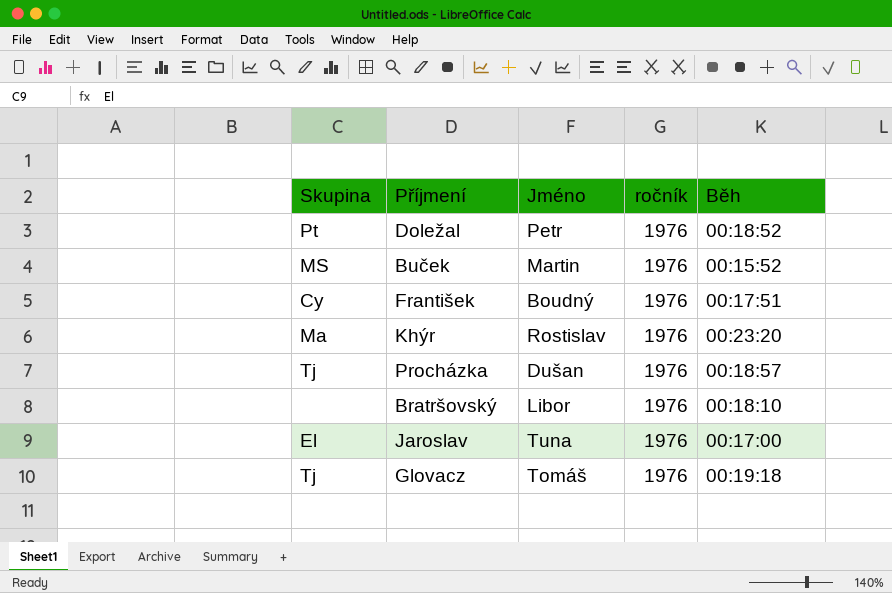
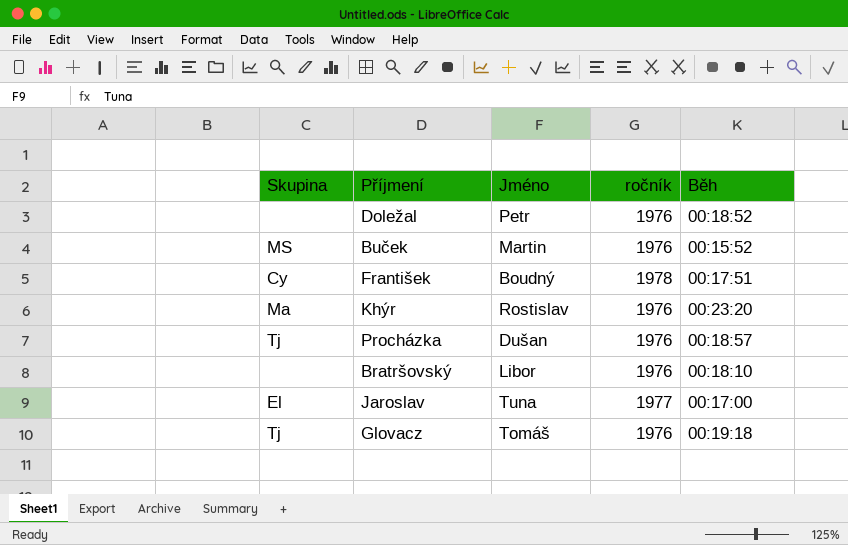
Doležal | Skupina: Pt -> none
František | ročník: 1976 -> 1978
Jaroslav | ročník: 1976 -> 1977

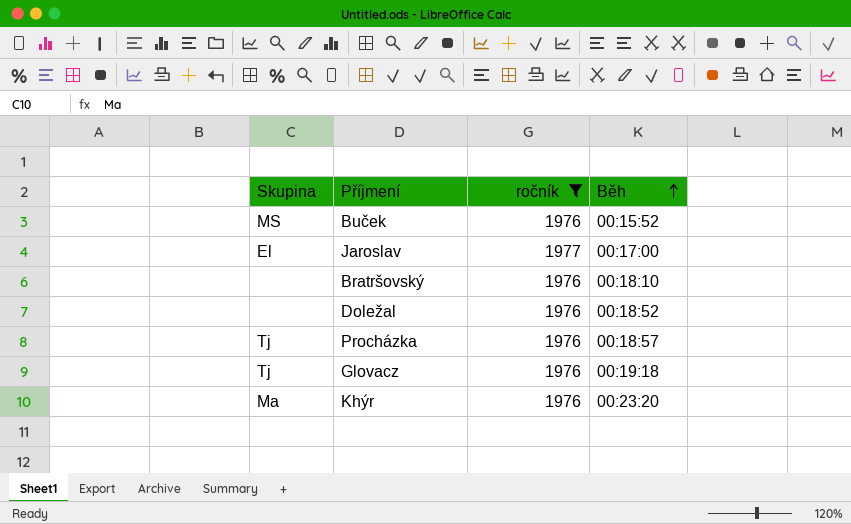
filter: none -> ročník != 1978
row order: none -> Běh ascending
column Jméno | position: 3 -> none

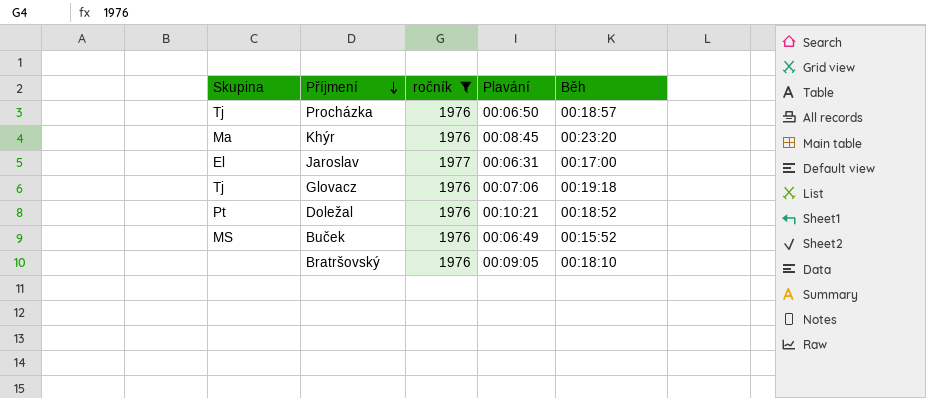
row order: Běh ascending -> Příjmení descending
column Plavání | position: none -> 4
Doležal | Skupina: none -> Pt

